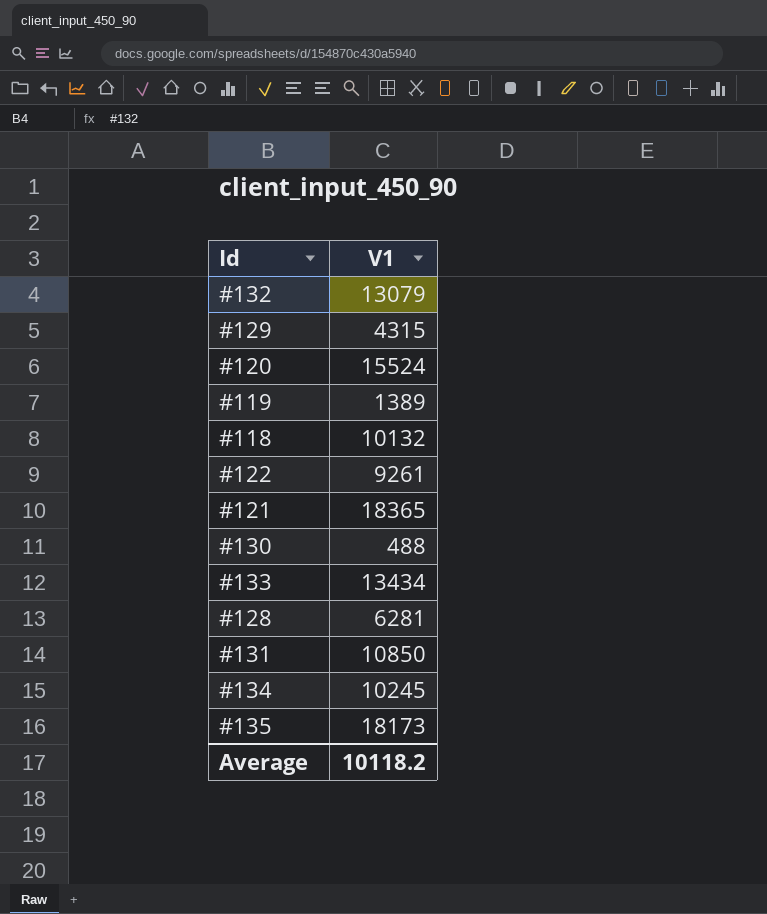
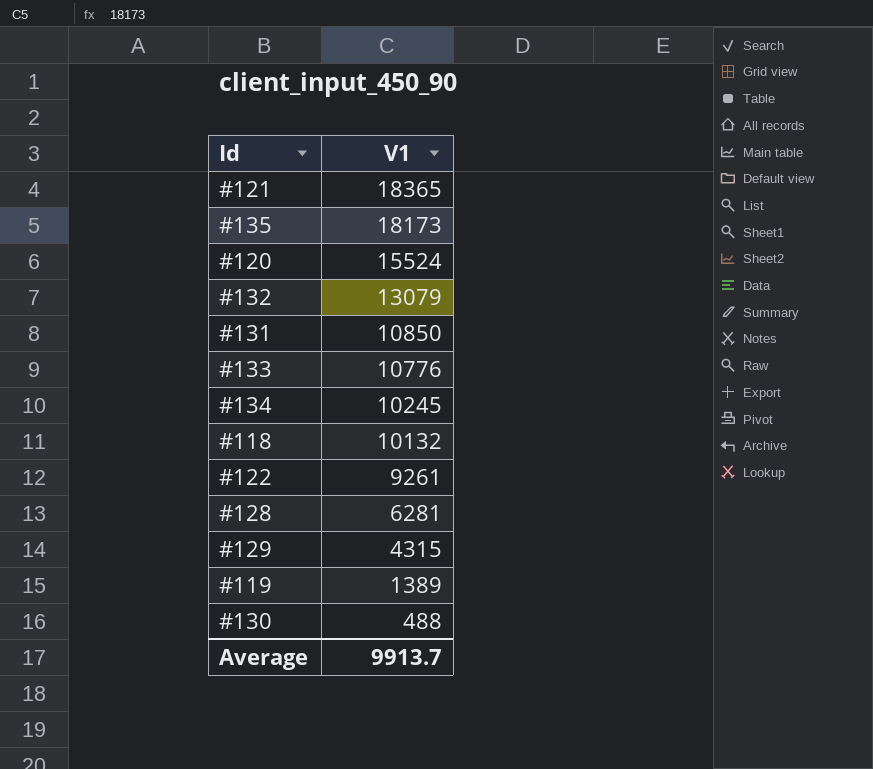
row order: none -> V1 descending
#133 | V1: 13434 -> 10776
Average | V1: 10118.2 -> 9913.7

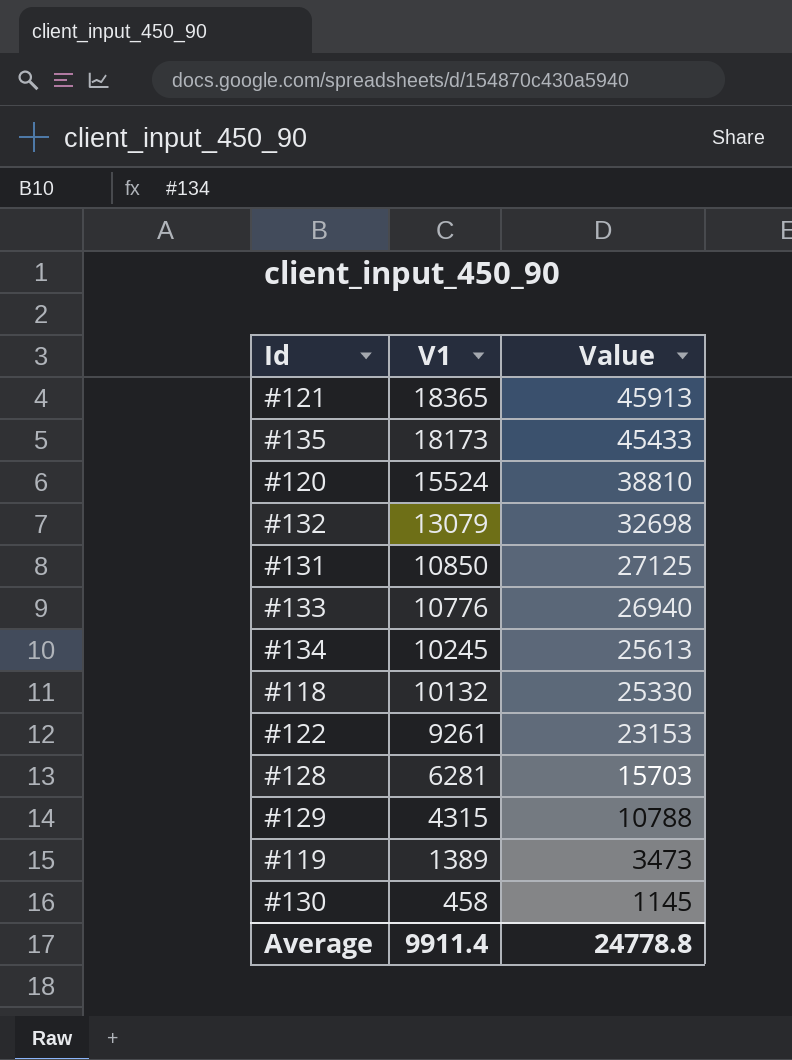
column Value | formula: none -> [V1] * 2.5
#130 | V1: 488 -> 458
Average | V1: 9913.7 -> 9911.4

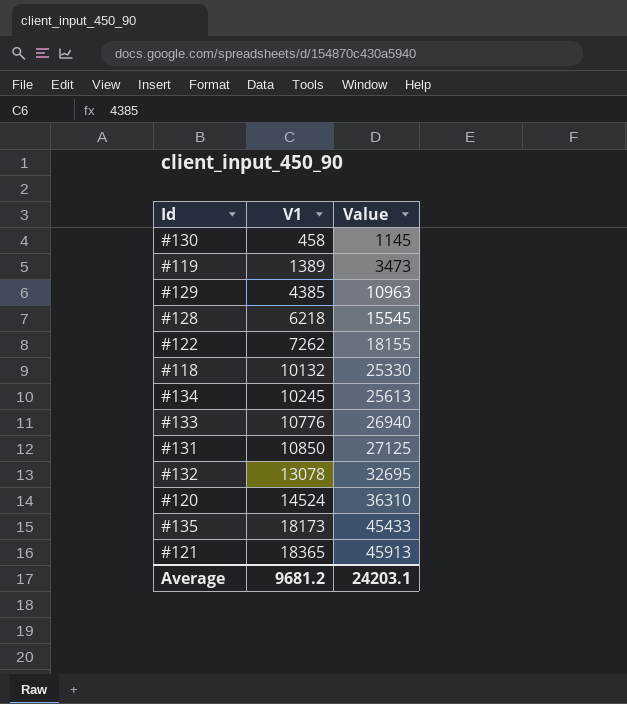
row order: V1 descending -> V1 ascending
#129 | V1: 4315 -> 4385
#129 | Value: 10788 -> 10963
#128 | V1: 6281 -> 6218
#128 | Value: 15703 -> 15545
#122 | V1: 9261 -> 7262
#122 | Value: 23153 -> 18155
#132 | V1: 13079 -> 13078
#132 | Value: 32698 -> 32695
#120 | V1: 15524 -> 14524
#120 | Value: 38810 -> 36310
Average | V1: 9911.4 -> 9681.2
Average | Value: 24778.8 -> 24203.1

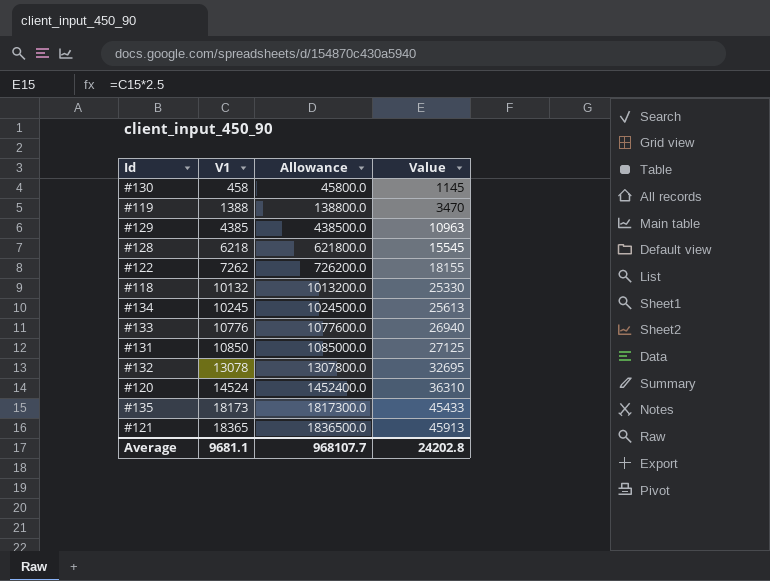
column Allowance | formula: none -> [V1] * 100
#119 | V1: 1389 -> 1388
#119 | Value: 3473 -> 3470
Average | V1: 9681.2 -> 9681.1
Average | Value: 24203.1 -> 24202.8

